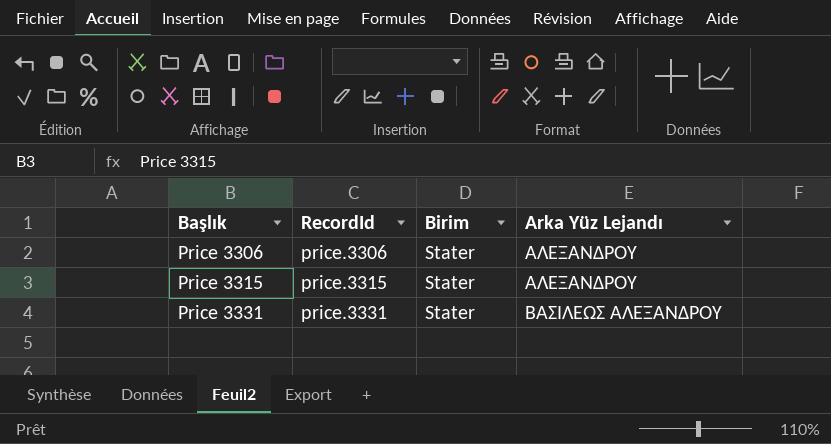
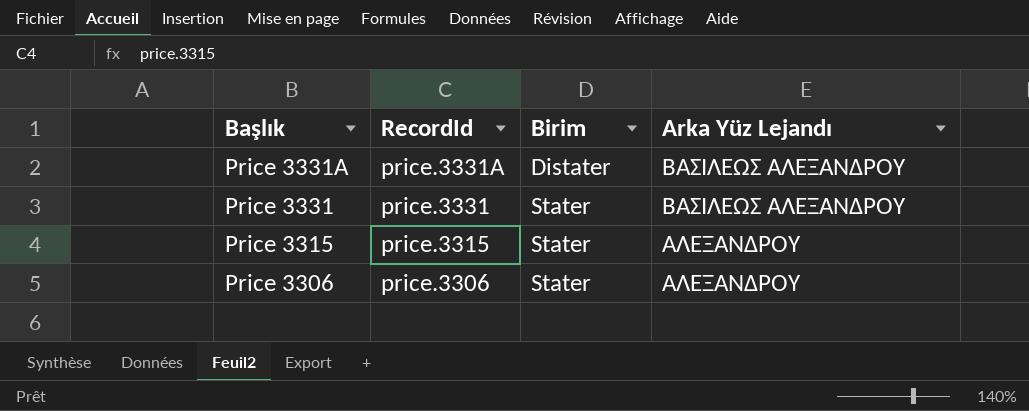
row order: Başlık ascending -> Başlık descending
row Price 3331A: none -> price.3331A | Distater | ΒΑΣΙΛΕΩΣ ΑΛΕΞΑΝΔΡΟΥ

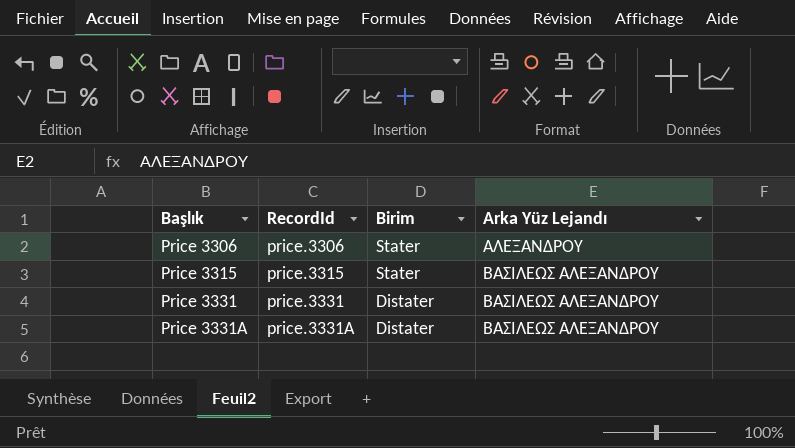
row order: Başlık descending -> Başlık ascending
Price 3315 | Arka Yüz Lejandı: ΑΛΕΞΑΝΔΡΟΥ -> ΒΑΣΙΛΕΩΣ ΑΛΕΞΑΝΔΡΟΥ
Price 3331 | Birim: Stater -> Distater

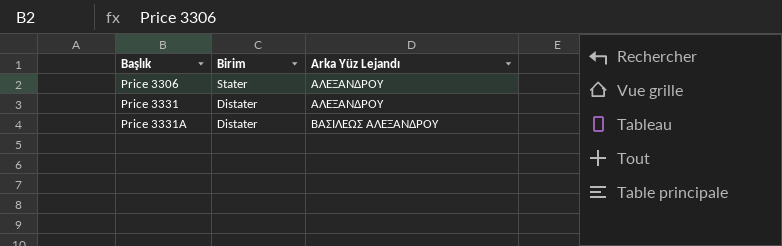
column RecordId | position: 2 -> none
row Price 3315: price.3315 | Stater | ΒΑΣΙΛΕΩΣ ΑΛΕΞΑΝΔΡΟΥ -> none
Price 3331 | Arka Yüz Lejandı: ΒΑΣΙΛΕΩΣ ΑΛΕΞΑΝΔΡΟΥ -> ΑΛΕΞΑΝΔΡΟΥ

